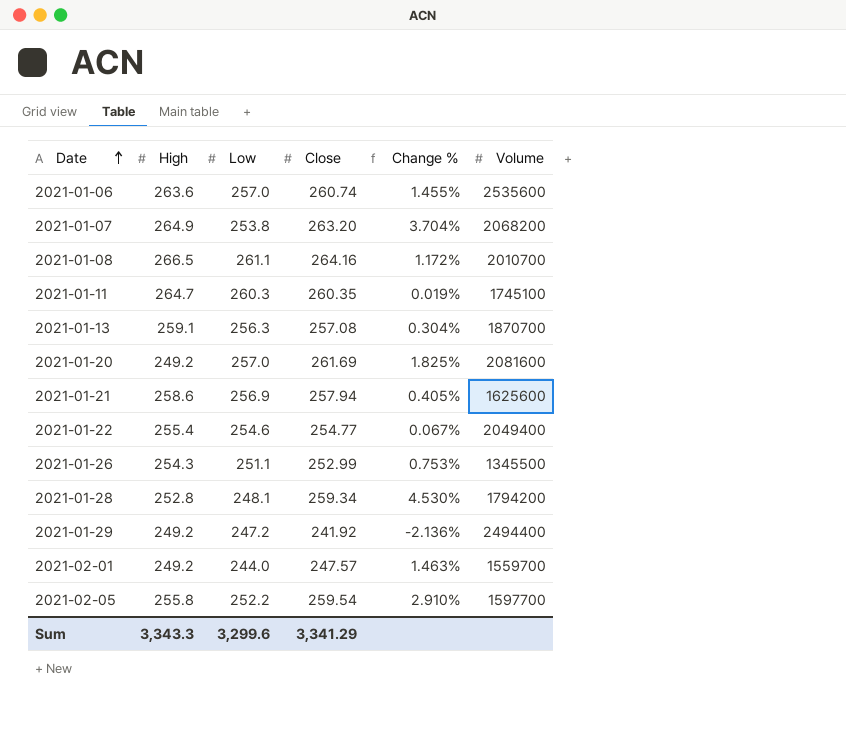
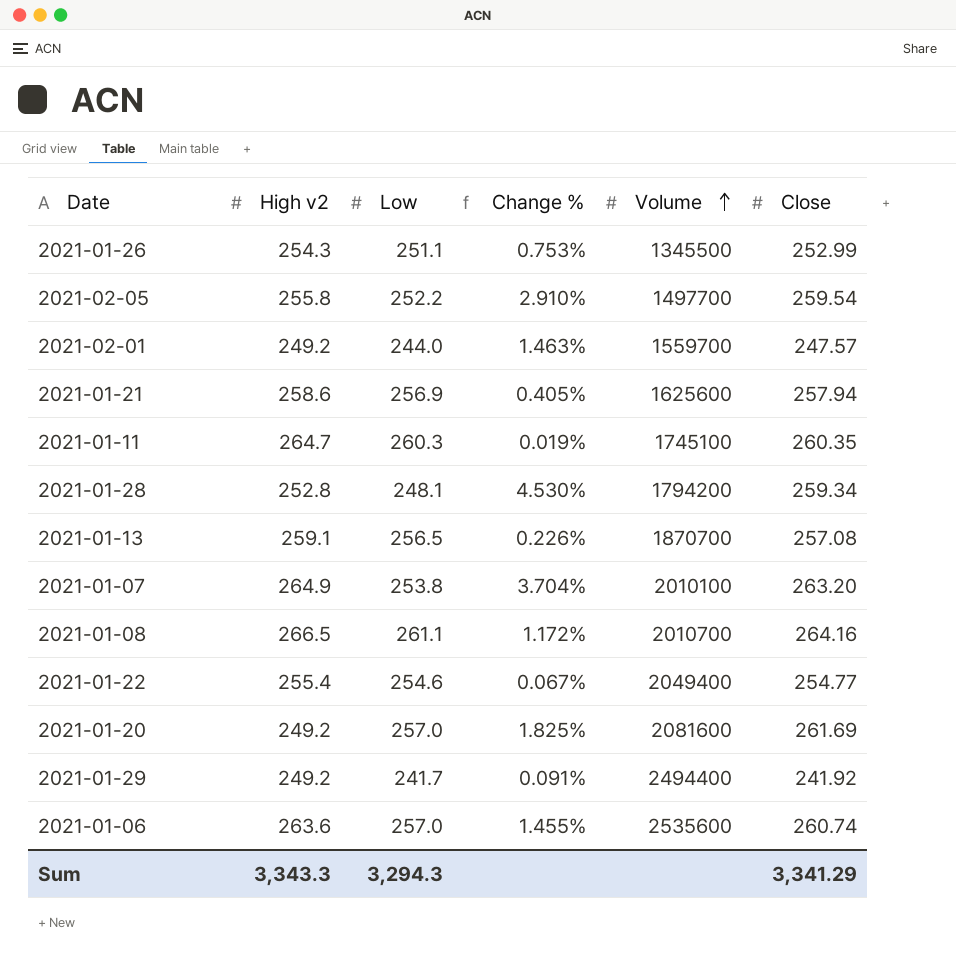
row order: Date ascending -> Volume ascending
column name: High -> High v2
column Close | position: 4 -> 6
2021-02-05 | Volume: 1597700 -> 1497700
2021-01-13 | Low: 256.3 -> 256.5
2021-01-13 | Change %: 0.304% -> 0.226%
2021-01-07 | Volume: 2068200 -> 2010100
2021-01-29 | Low: 247.2 -> 241.7
2021-01-29 | Change %: -2.136% -> 0.091%
Sum | Low: 3,299.6 -> 3,294.3

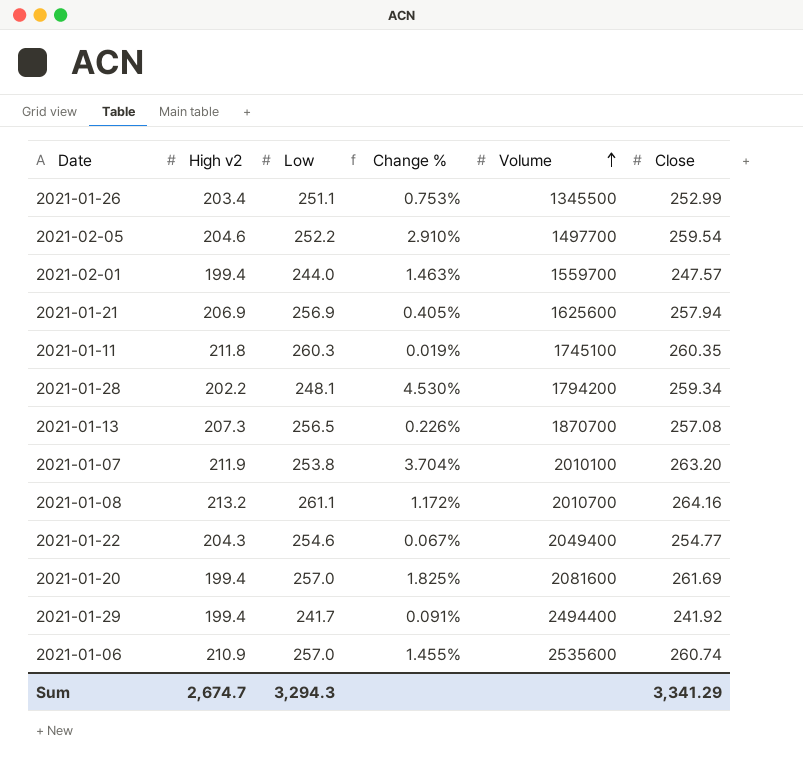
2021-01-26 | High v2: 254.3 -> 203.4
2021-02-05 | High v2: 255.8 -> 204.6
2021-02-01 | High v2: 249.2 -> 199.4
2021-01-21 | High v2: 258.6 -> 206.9
2021-01-11 | High v2: 264.7 -> 211.8
2021-01-28 | High v2: 252.8 -> 202.2
2021-01-13 | High v2: 259.1 -> 207.3
2021-01-07 | High v2: 264.9 -> 211.9
2021-01-08 | High v2: 266.5 -> 213.2
2021-01-22 | High v2: 255.4 -> 204.3
2021-01-20 | High v2: 249.2 -> 199.4
2021-01-29 | High v2: 249.2 -> 199.4
2021-01-06 | High v2: 263.6 -> 210.9
Sum | High v2: 3,343.3 -> 2,674.7

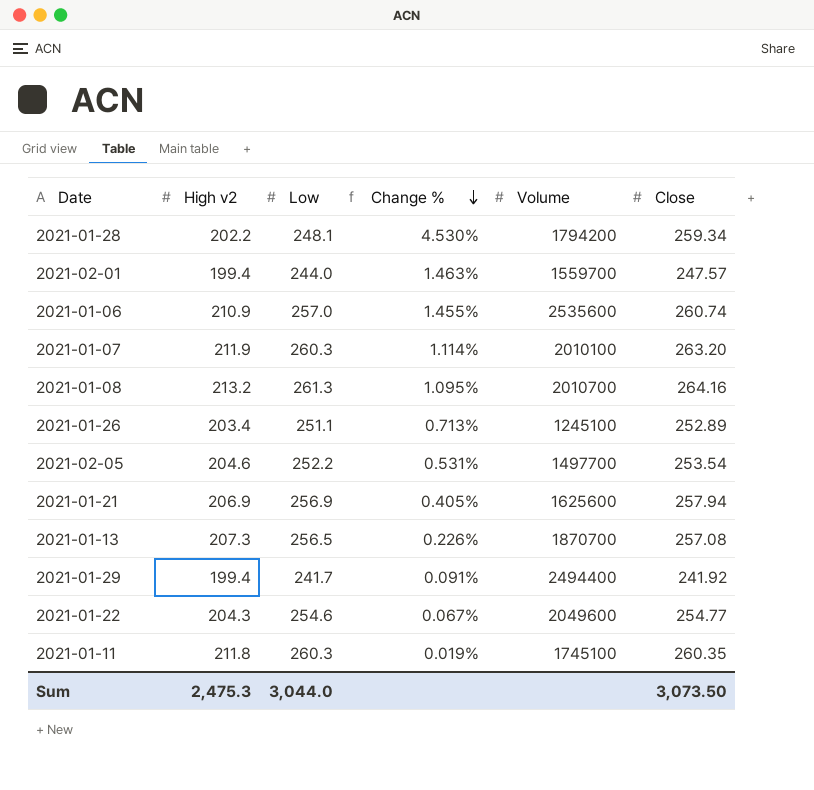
row order: Volume ascending -> Change % descending
row 2021-01-20: 199.4 | 257.0 | 1.825% | 2081600 | 261.69 -> none
2021-01-07 | Low: 253.8 -> 260.3
2021-01-07 | Change %: 3.704% -> 1.114%
2021-01-08 | Low: 261.1 -> 261.3
2021-01-08 | Change %: 1.172% -> 1.095%
2021-01-26 | Change %: 0.753% -> 0.713%
2021-01-26 | Volume: 1345500 -> 1245100
2021-01-26 | Close: 252.99 -> 252.89
2021-02-05 | Change %: 2.910% -> 0.531%
2021-02-05 | Close: 259.54 -> 253.54
2021-01-22 | Volume: 2049400 -> 2049600
Sum | High v2: 2,674.7 -> 2,475.3
Sum | Low: 3,294.3 -> 3,044.0
Sum | Close: 3,341.29 -> 3,073.50

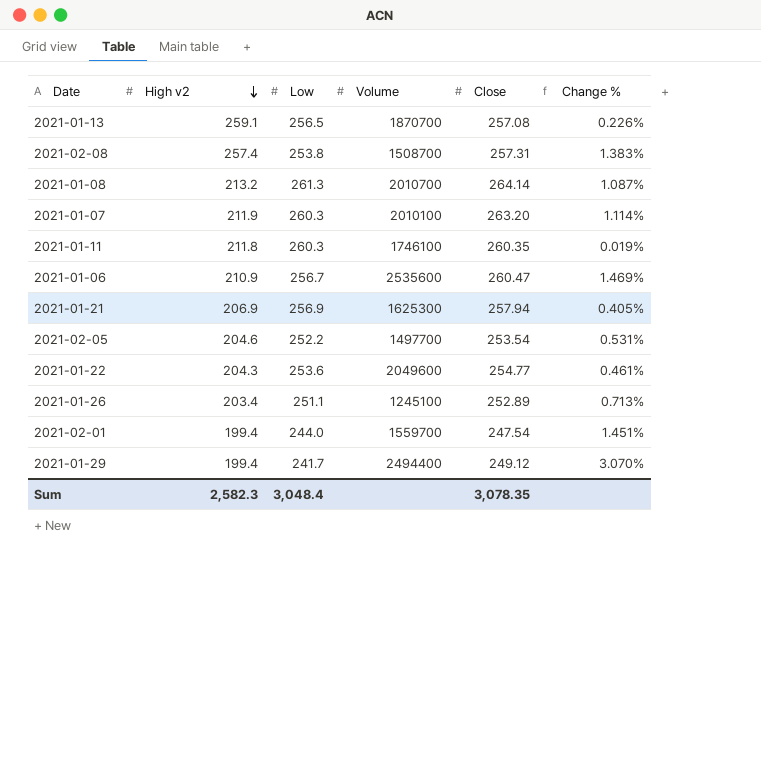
row order: Change % descending -> High v2 descending
column Change % | position: 4 -> 6
row 2021-01-28: 202.2 | 248.1 | 4.530% | 1794200 | 259.34 -> none
2021-01-13 | High v2: 207.3 -> 259.1
row 2021-02-08: none -> 257.4 | 253.8 | 1508700 | 257.31 | 1.383%
2021-01-08 | Close: 264.16 -> 264.14
2021-01-08 | Change %: 1.095% -> 1.087%
2021-01-11 | Volume: 1745100 -> 1746100
2021-01-06 | Low: 257.0 -> 256.7
2021-01-06 | Close: 260.74 -> 260.47
2021-01-06 | Change %: 1.455% -> 1.469%
2021-01-21 | Volume: 1625600 -> 1625300
2021-01-22 | Low: 254.6 -> 253.6
2021-01-22 | Change %: 0.067% -> 0.461%
2021-02-01 | Close: 247.57 -> 247.54
2021-02-01 | Change %: 1.463% -> 1.451%
2021-01-29 | Close: 241.92 -> 249.12
2021-01-29 | Change %: 0.091% -> 3.070%
Sum | High v2: 2,475.3 -> 2,582.3
Sum | Low: 3,044.0 -> 3,048.4
Sum | Close: 3,073.50 -> 3,078.35

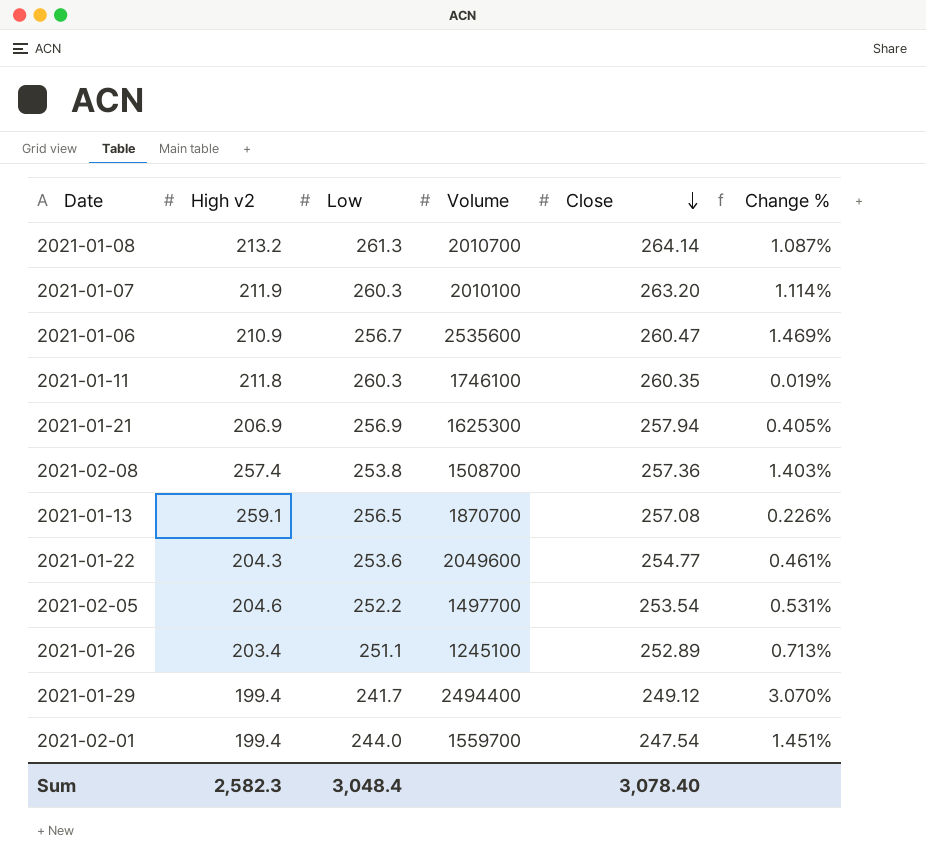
row order: High v2 descending -> Close descending
2021-02-08 | Close: 257.31 -> 257.36
2021-02-08 | Change %: 1.383% -> 1.403%
Sum | Close: 3,078.35 -> 3,078.40

